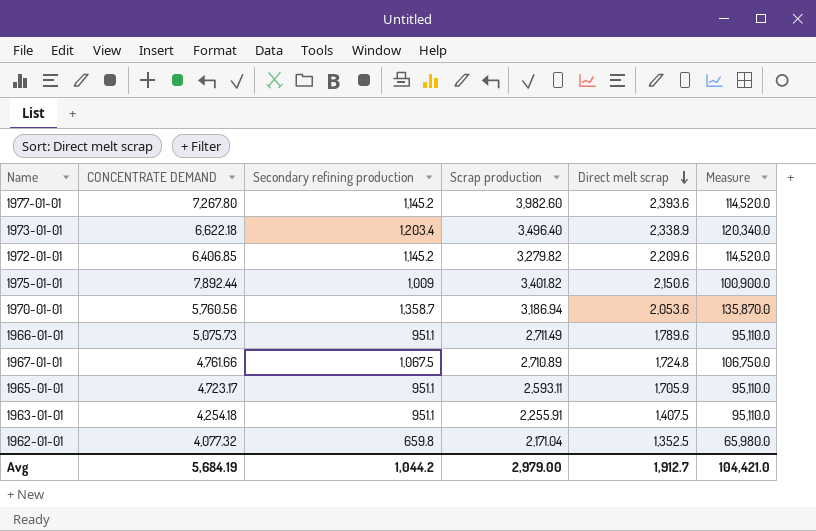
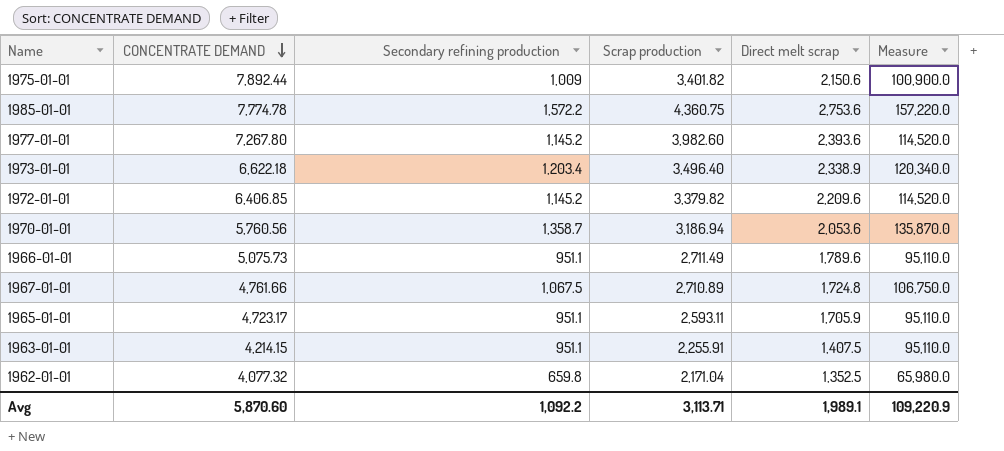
row order: Direct melt scrap descending -> CONCENTRATE DEMAND descending
row 1985-01-01: none -> 7,774.78 | 1,572.2 | 4,360.75 | 2,753.6 | 157,220.0
1972-01-01 | Scrap production: 3,279.82 -> 3,379.82
1963-01-01 | CONCENTRATE DEMAND: 4,254.18 -> 4,214.15
Avg | CONCENTRATE DEMAND: 5,684.19 -> 5,870.60
Avg | Secondary refining production: 1,044.2 -> 1,092.2
Avg | Scrap production: 2,979.00 -> 3,113.71
Avg | Direct melt scrap: 1,912.7 -> 1,989.1
Avg | Measure: 104,421.0 -> 109,220.9

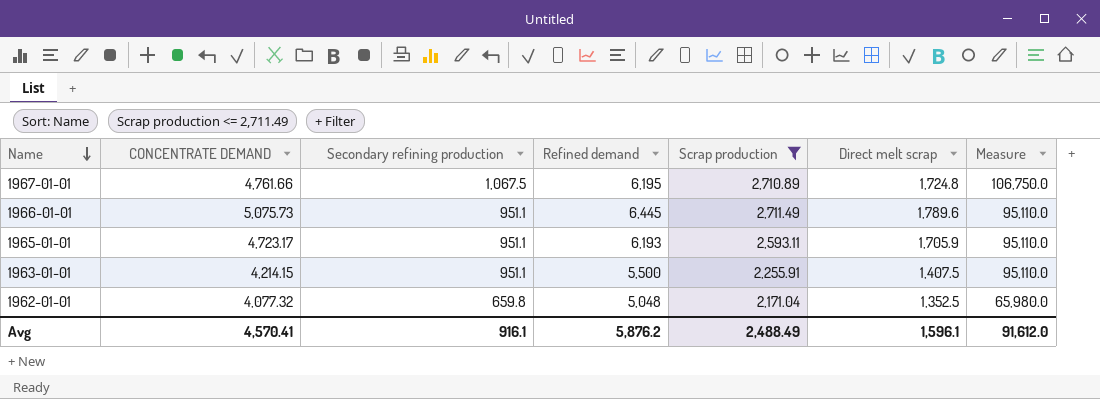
filter: none -> Scrap production <= 2,711.49
row order: CONCENTRATE DEMAND descending -> Name descending
column Refined demand | position: none -> 4
Avg | CONCENTRATE DEMAND: 5,870.60 -> 4,570.41
Avg | Secondary refining production: 1,092.2 -> 916.1
Avg | Scrap production: 3,113.71 -> 2,488.49
Avg | Direct melt scrap: 1,989.1 -> 1,596.1
Avg | Measure: 109,220.9 -> 91,612.0

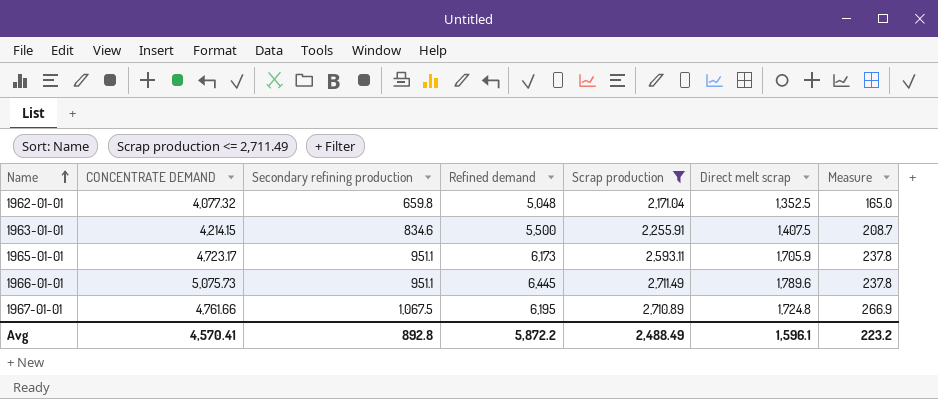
row order: Name descending -> Name ascending
column Measure | formula: [Secondary refining production] * 100 -> [Secondary refining production] * 0.25
1963-01-01 | Secondary refining production: 951.1 -> 834.6
1965-01-01 | Refined demand: 6,193 -> 6,173
Avg | Secondary refining production: 916.1 -> 892.8
Avg | Refined demand: 5,876.2 -> 5,872.2
Avg | Measure: 91,612.0 -> 223.2

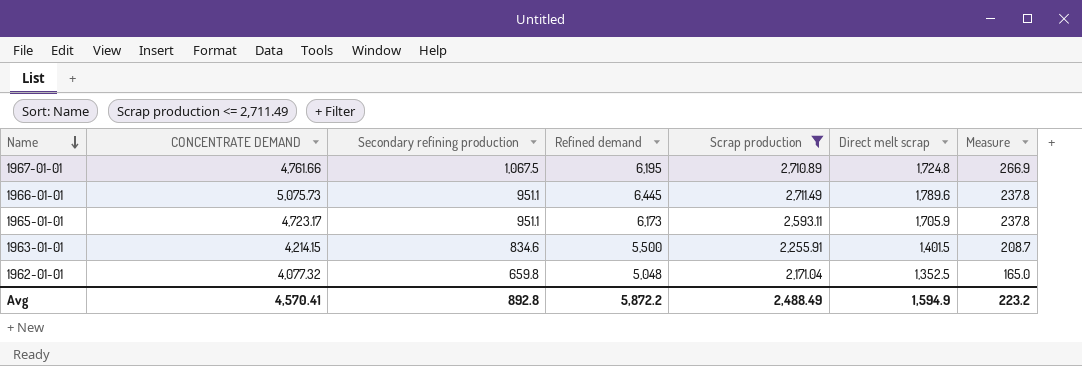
row order: Name ascending -> Name descending
1963-01-01 | Direct melt scrap: 1,407.5 -> 1,401.5
Avg | Direct melt scrap: 1,596.1 -> 1,594.9

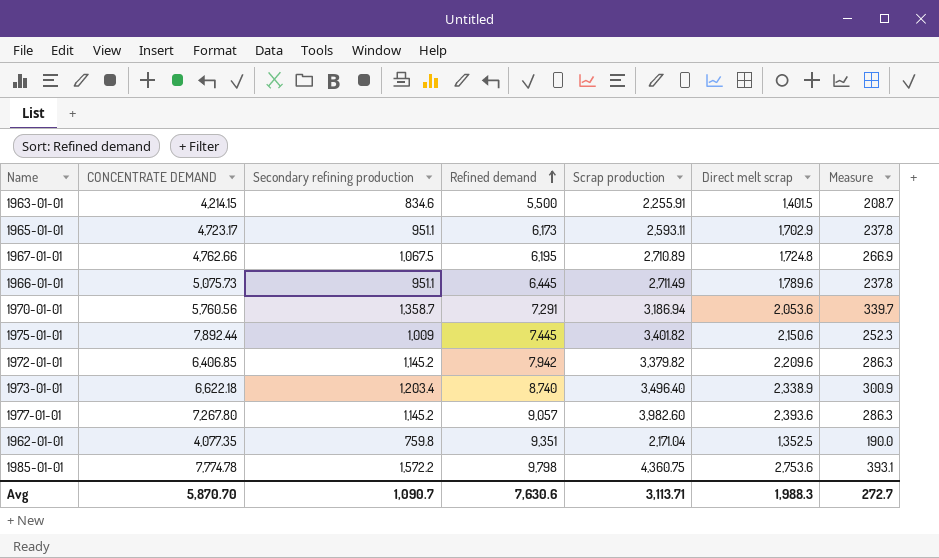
filter: Scrap production <= 2,711.49 -> none
row order: Name descending -> Refined demand ascending
1965-01-01 | Direct melt scrap: 1,705.9 -> 1,702.9
1967-01-01 | CONCENTRATE DEMAND: 4,761.66 -> 4,762.66
1962-01-01 | CONCENTRATE DEMAND: 4,077.32 -> 4,077.35
1962-01-01 | Secondary refining production: 659.8 -> 759.8
1962-01-01 | Refined demand: 5,048 -> 9,351
1962-01-01 | Measure: 165.0 -> 190.0
Avg | CONCENTRATE DEMAND: 4,570.41 -> 5,870.70
Avg | Secondary refining production: 892.8 -> 1,090.7
Avg | Refined demand: 5,872.2 -> 7,630.6
Avg | Scrap production: 2,488.49 -> 3,113.71
Avg | Direct melt scrap: 1,594.9 -> 1,988.3
Avg | Measure: 223.2 -> 272.7

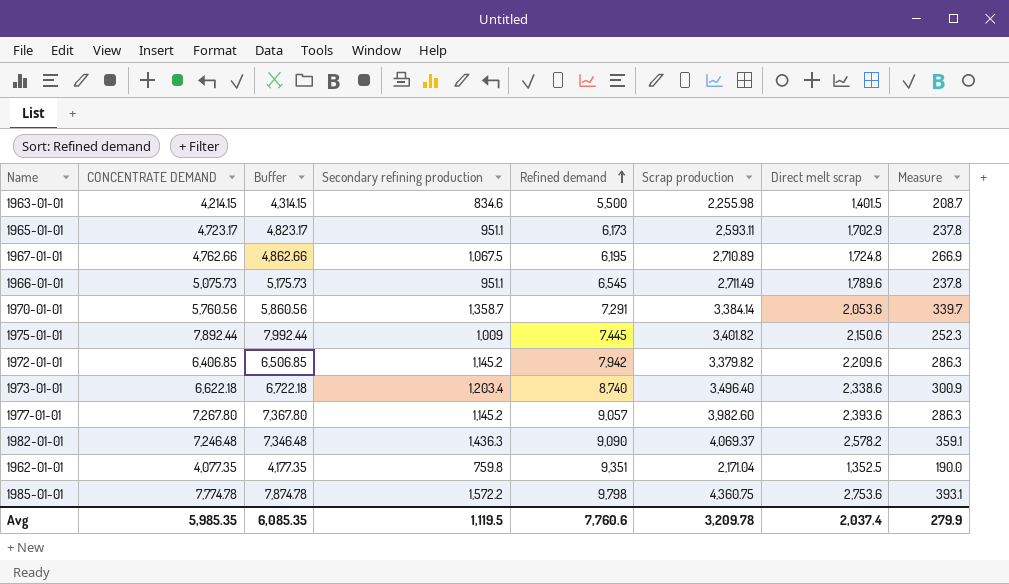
column Buffer | formula: none -> [CONCENTRATE DEMAND] + 100
1963-01-01 | Scrap production: 2,255.91 -> 2,255.98
1966-01-01 | Refined demand: 6,445 -> 6,545
1970-01-01 | Scrap production: 3,186.94 -> 3,384.14
1973-01-01 | Direct melt scrap: 2,338.9 -> 2,338.6
row 1982-01-01: none -> 7,246.48 | 7,346.48 | 1,436.3 | 9,090 | 4,069.37 | 2,578.2 | 359.1
Avg | CONCENTRATE DEMAND: 5,870.70 -> 5,985.35
Avg | Secondary refining production: 1,090.7 -> 1,119.5
Avg | Refined demand: 7,630.6 -> 7,760.6
Avg | Scrap production: 3,113.71 -> 3,209.78
Avg | Direct melt scrap: 1,988.3 -> 2,037.4
Avg | Measure: 272.7 -> 279.9

